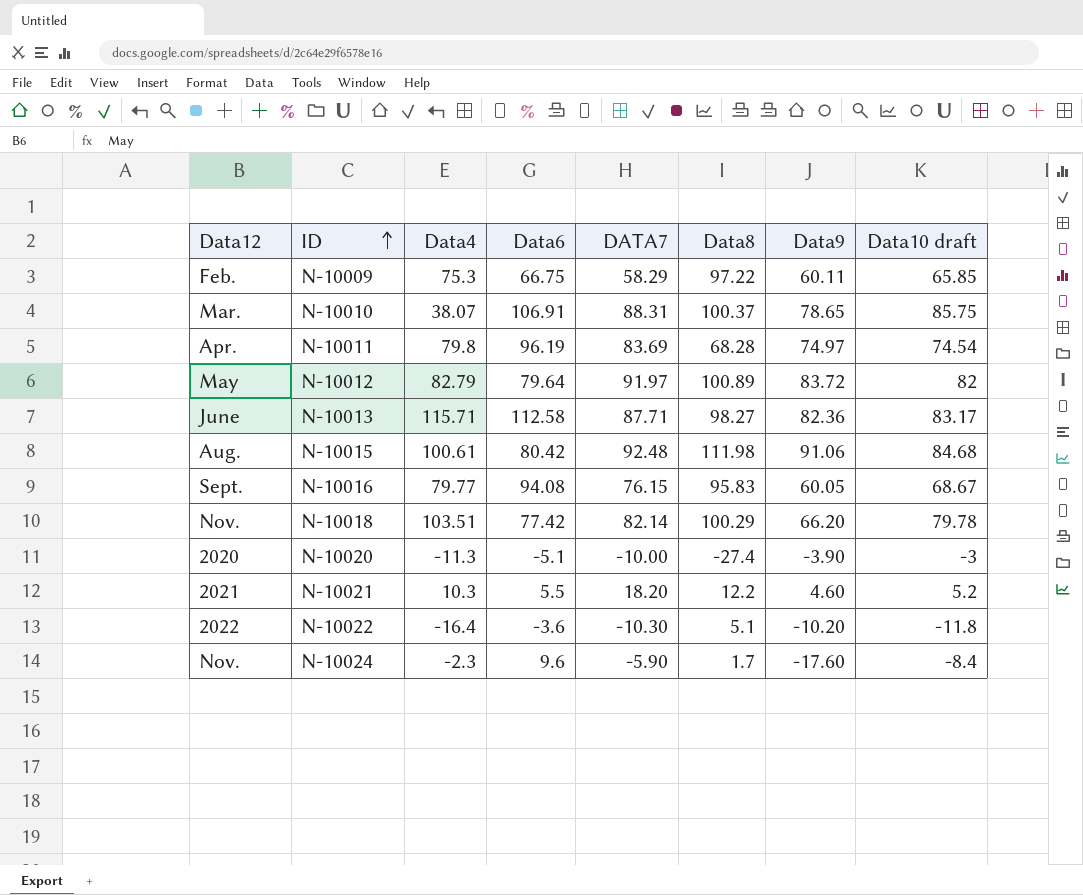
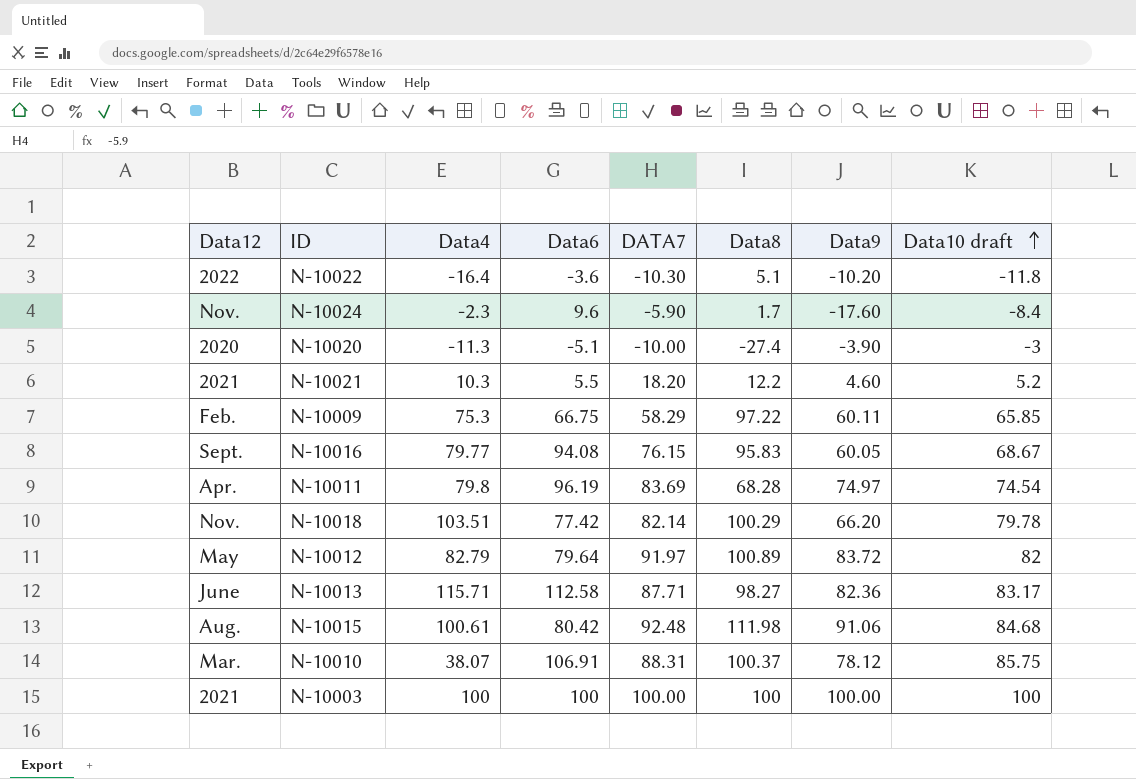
row order: ID ascending -> Data10 draft ascending
N-10010 | Data9: 78.65 -> 78.12
row N-10003: none -> 2021 | 100 | 100 | 100.00 | 100 | 100.00 | 100

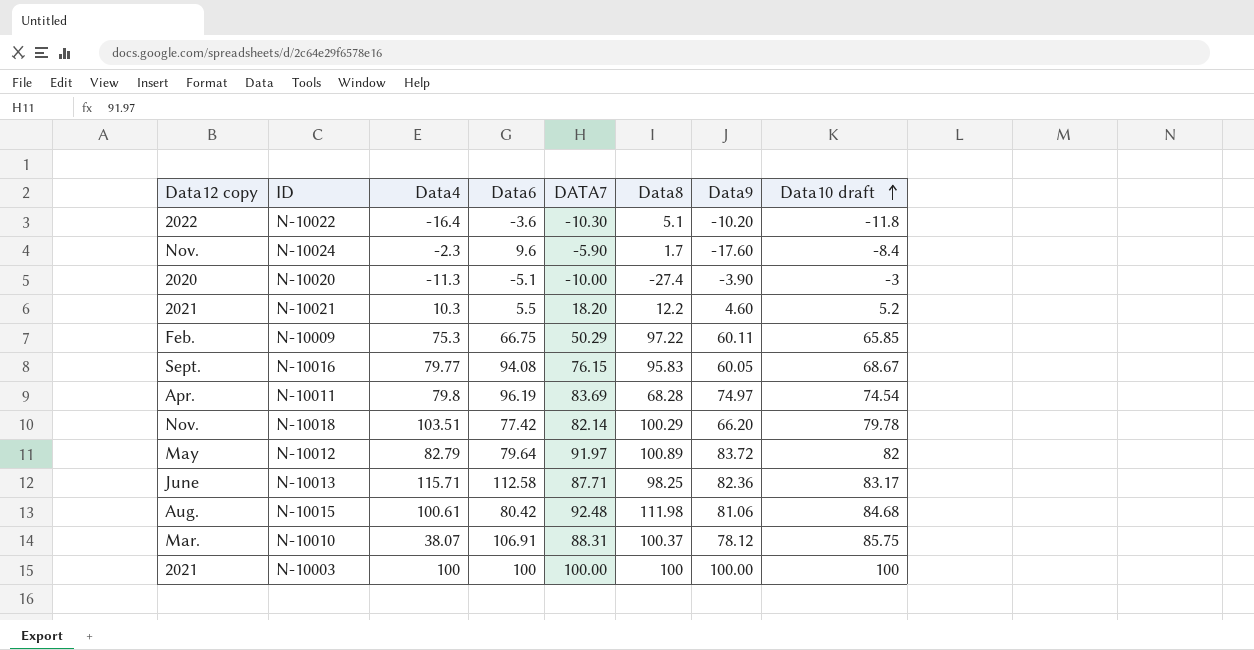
column name: Data12 -> Data12 copy
N-10009 | DATA7: 58.29 -> 50.29
N-10013 | Data8: 98.27 -> 98.25
N-10015 | Data9: 91.06 -> 81.06

